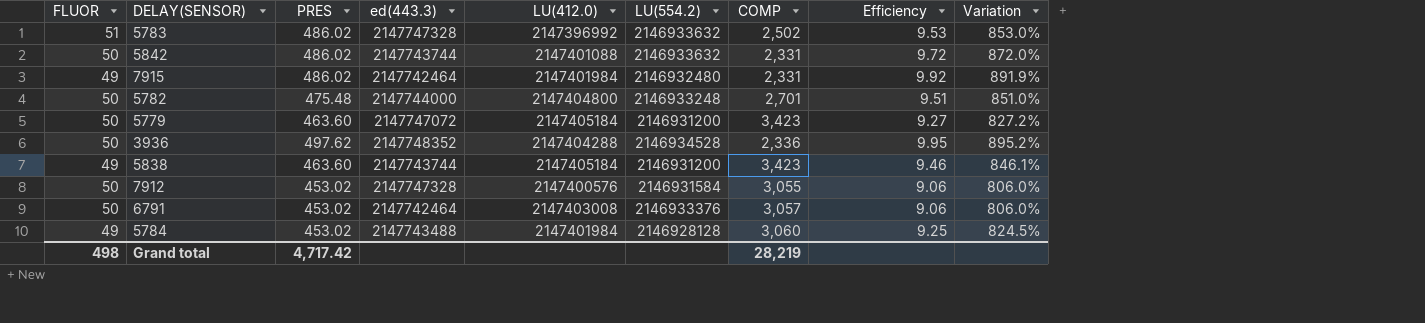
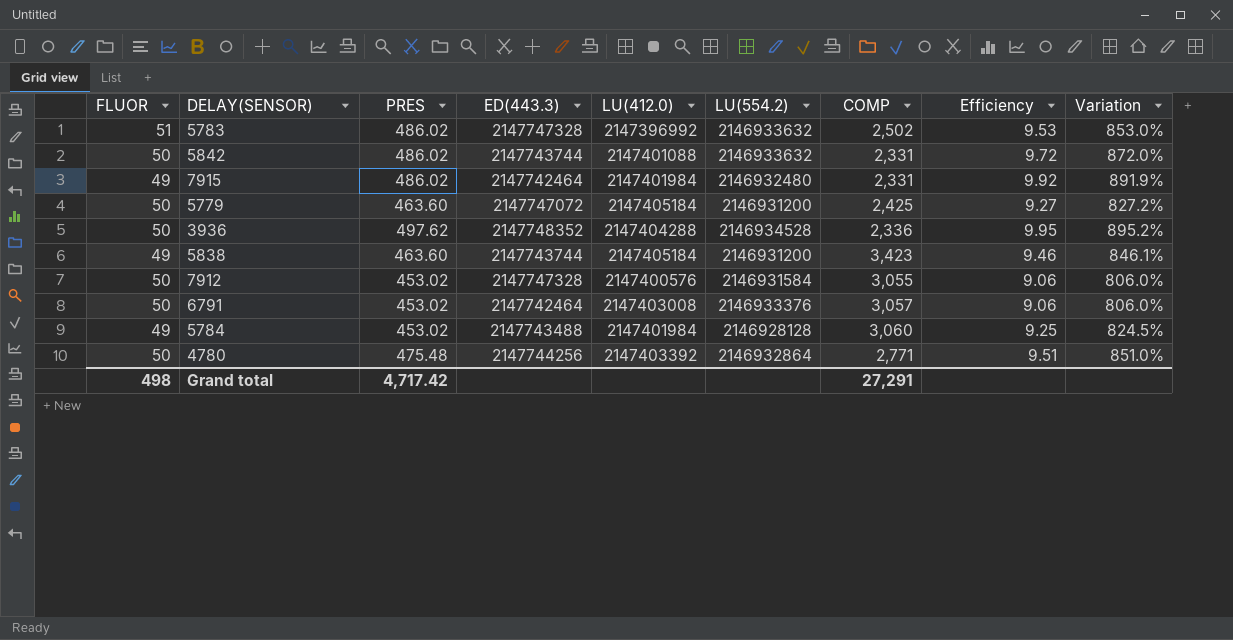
column name: ed(443.3) -> ED(443.3)
row 5782: 50 | 475.48 | 2147744000 | 2147404800 | 2146933248 | 2,701 | 9.51 | 851.0% -> none
5779 | COMP: 3,423 -> 2,425
row 4780: none -> 50 | 475.48 | 2147744256 | 2147403392 | 2146932864 | 2,771 | 9.51 | 851.0%
Grand total | COMP: 28,219 -> 27,291

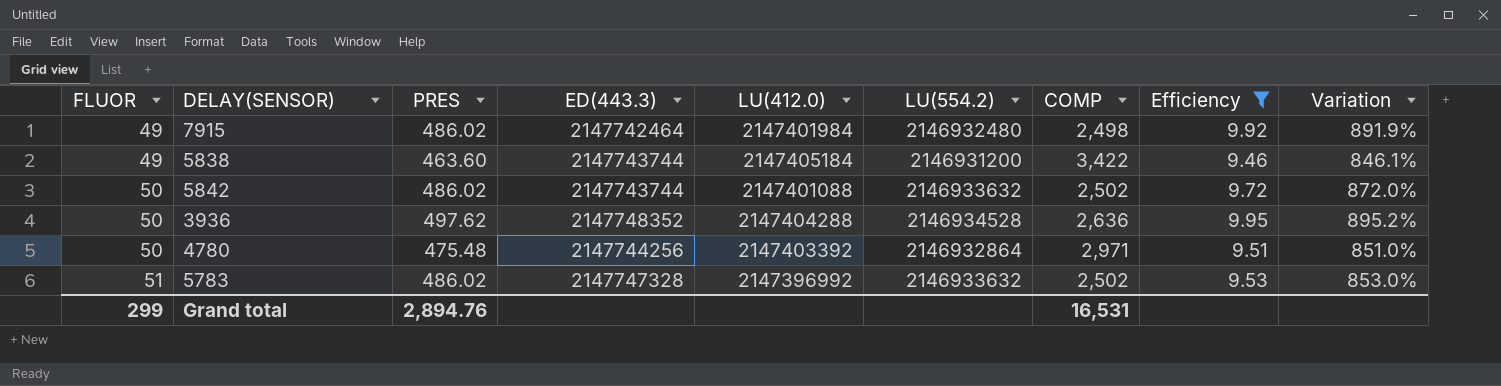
filter: none -> Efficiency >= 9.46
row order: none -> FLUOR ascending
7915 | COMP: 2,331 -> 2,498
5838 | COMP: 3,423 -> 3,422
5842 | COMP: 2,331 -> 2,502
3936 | COMP: 2,336 -> 2,636
4780 | COMP: 2,771 -> 2,971
Grand total | FLUOR: 498 -> 299
Grand total | PRES: 4,717.42 -> 2,894.76
Grand total | COMP: 27,291 -> 16,531

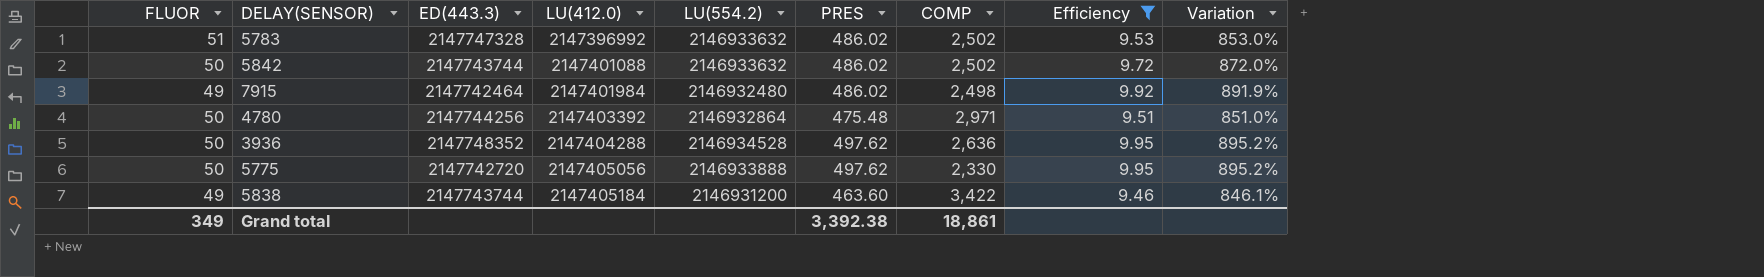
row order: FLUOR ascending -> LU(412.0) ascending
column PRES | position: 3 -> 6
row 5775: none -> 50 | 2147742720 | 2147405056 | 2146933888 | 497.62 | 2,330 | 9.95 | 895.2%
Grand total | FLUOR: 299 -> 349
Grand total | PRES: 2,894.76 -> 3,392.38
Grand total | COMP: 16,531 -> 18,861

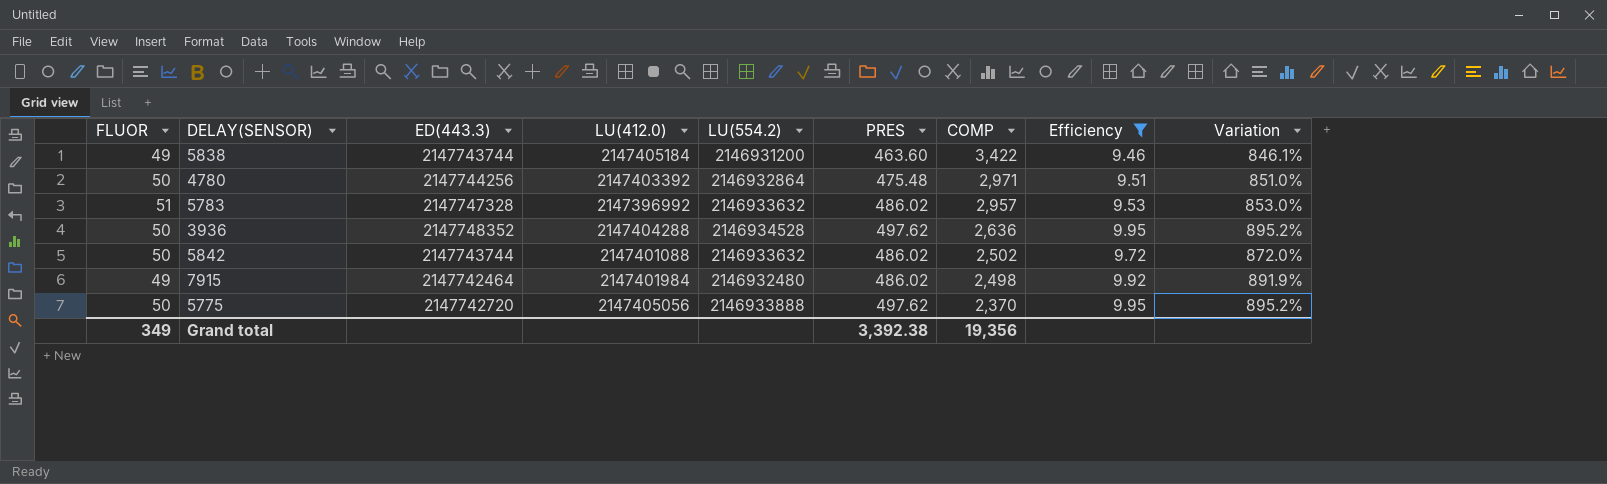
row order: LU(412.0) ascending -> COMP descending
5783 | COMP: 2,502 -> 2,957
5775 | COMP: 2,330 -> 2,370
Grand total | COMP: 18,861 -> 19,356

